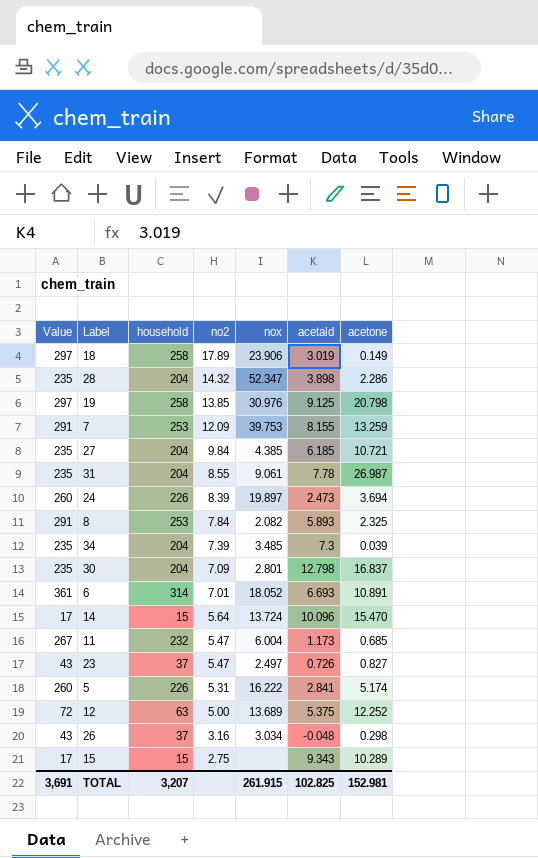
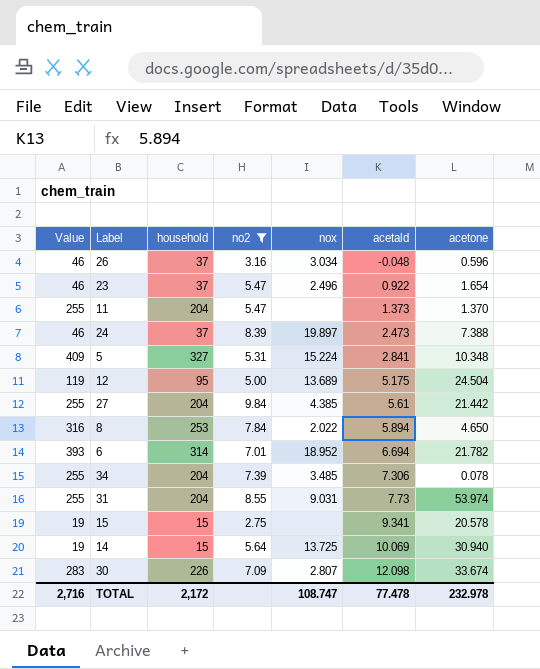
filter: none -> no2 <= 9.84
row order: no2 descending -> acetald ascending
column Value | formula: [household] * 1.15 -> [household] * 1.25
26 | acetone: 0.298 -> 0.596
23 | nox: 2.497 -> 2.496
23 | acetald: 0.726 -> 0.922
23 | acetone: 0.827 -> 1.654
11 | household: 232 -> 204
11 | nox: 6.004 -> none
11 | acetald: 1.173 -> 1.373
11 | acetone: 0.685 -> 1.370
24 | household: 226 -> 37
24 | acetone: 3.694 -> 7.388
5 | household: 226 -> 327
5 | nox: 16.222 -> 15.224
5 | acetone: 5.174 -> 10.348
12 | household: 63 -> 95
12 | acetald: 5.375 -> 5.175
12 | acetone: 12.252 -> 24.504
27 | acetald: 6.185 -> 5.61
27 | acetone: 10.721 -> 21.442
8 | nox: 2.082 -> 2.022
8 | acetald: 5.893 -> 5.894
8 | acetone: 2.325 -> 4.650
6 | nox: 18.052 -> 18.952
6 | acetald: 6.693 -> 6.694
6 | acetone: 10.891 -> 21.782
34 | acetald: 7.3 -> 7.306
34 | acetone: 0.039 -> 0.078
31 | nox: 9.061 -> 9.031
31 | acetald: 7.78 -> 7.73
31 | acetone: 26.987 -> 53.974
15 | acetald: 9.343 -> 9.341
15 | acetone: 10.289 -> 20.578
14 | nox: 13.724 -> 13.725
14 | acetald: 10.096 -> 10.069
14 | acetone: 15.470 -> 30.940
30 | household: 204 -> 226
30 | nox: 2.801 -> 2.807
30 | acetald: 12.798 -> 12.098
30 | acetone: 16.837 -> 33.674
TOTAL | Value: 3,691 -> 2,716
TOTAL | household: 3,207 -> 2,172
TOTAL | nox: 261.915 -> 108.747
TOTAL | acetald: 102.825 -> 77.478
TOTAL | acetone: 152.981 -> 232.978

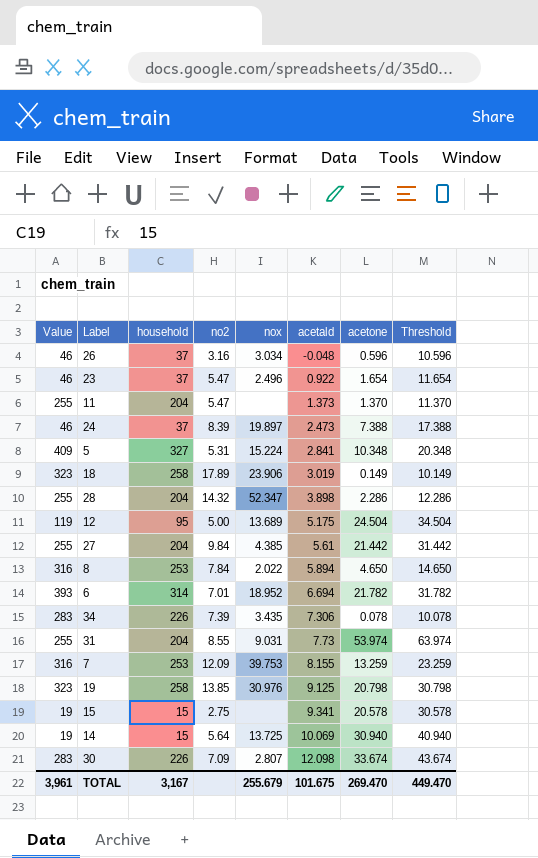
filter: no2 <= 9.84 -> none
column Threshold | formula: none -> [acetone] + 10
34 | Value: 255 -> 283
34 | household: 204 -> 226
34 | nox: 3.485 -> 3.435
TOTAL | Value: 2,716 -> 3,961
TOTAL | household: 2,172 -> 3,167
TOTAL | nox: 108.747 -> 255.679
TOTAL | acetald: 77.478 -> 101.675
TOTAL | acetone: 232.978 -> 269.470

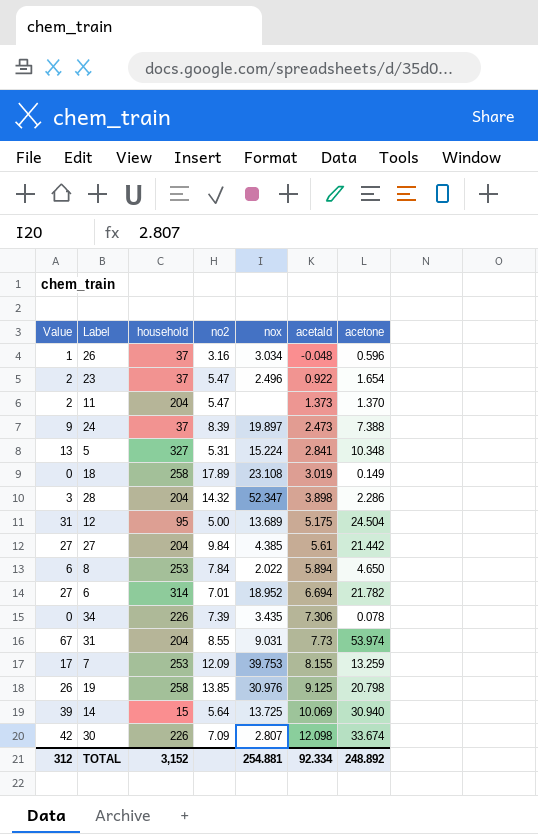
column Threshold | formula: [acetone] + 10 -> none
column Value | formula: [household] * 1.25 -> [acetone] * 1.25
row 15: 19 | 15 | 2.75 | none | 9.341 | 20.578 | 30.578 -> none
18 | nox: 23.906 -> 23.108
TOTAL | Value: 3,961 -> 312
TOTAL | household: 3,167 -> 3,152
TOTAL | nox: 255.679 -> 254.881
TOTAL | acetald: 101.675 -> 92.334
TOTAL | acetone: 269.470 -> 248.892

